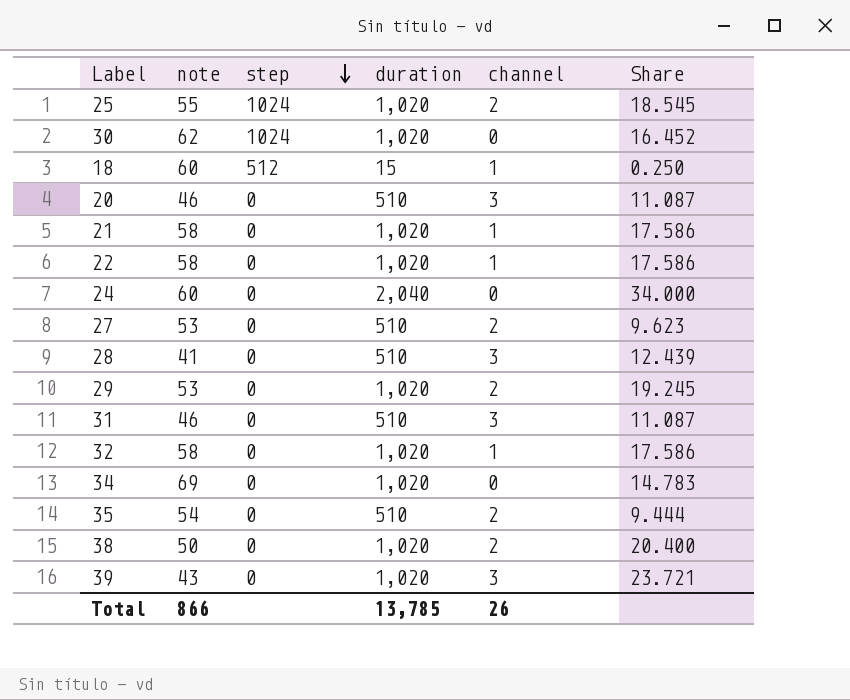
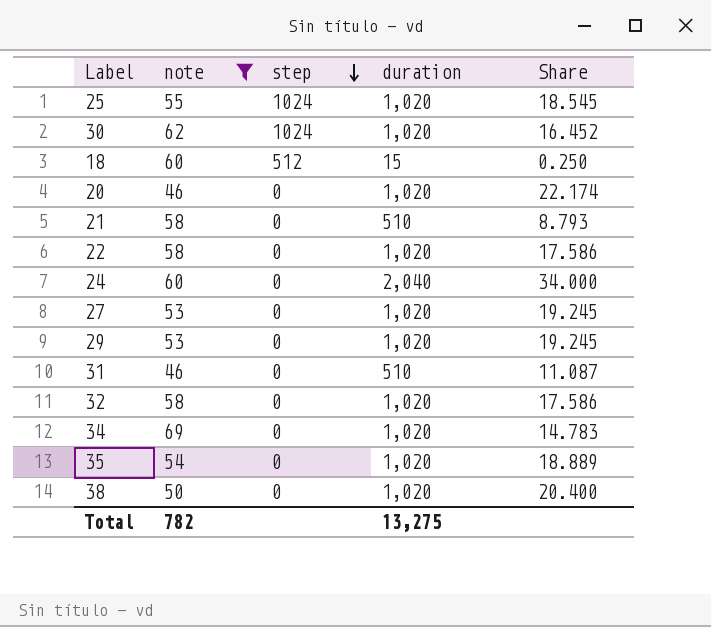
filter: none -> note >= 46
column channel | position: 5 -> none
20 | duration: 510 -> 1,020
20 | Share: 11.087 -> 22.174
21 | duration: 1,020 -> 510
21 | Share: 17.586 -> 8.793
27 | duration: 510 -> 1,020
27 | Share: 9.623 -> 19.245
35 | duration: 510 -> 1,020
35 | Share: 9.444 -> 18.889
Total | note: 866 -> 782
Total | duration: 13,785 -> 13,275

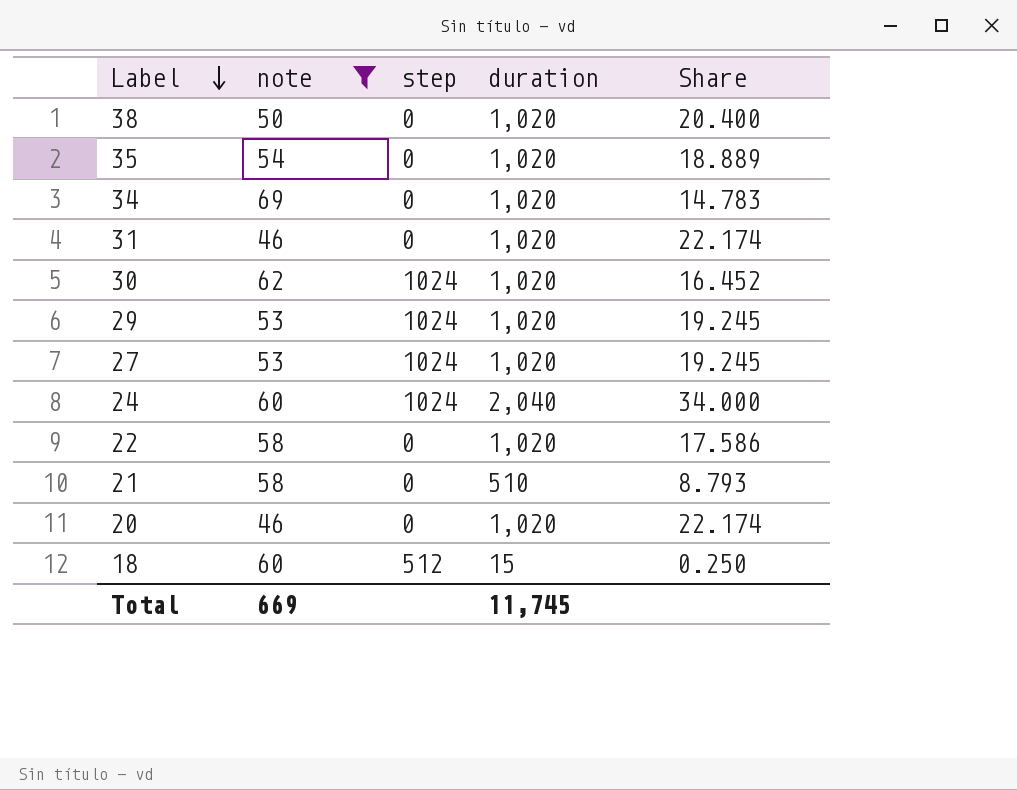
row order: step descending -> Label descending
row 25: 55 | 1024 | 1,020 | 18.545 -> none
row 32: 58 | 0 | 1,020 | 17.586 -> none
31 | duration: 510 -> 1,020
31 | Share: 11.087 -> 22.174
29 | step: 0 -> 1024
27 | step: 0 -> 1024
24 | step: 0 -> 1024
Total | note: 782 -> 669
Total | duration: 13,275 -> 11,745

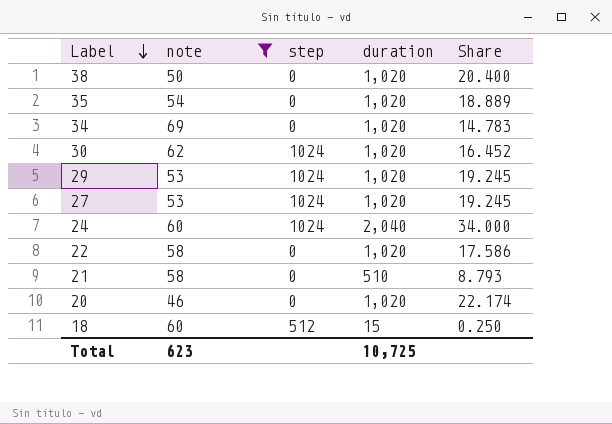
row 31: 46 | 0 | 1,020 | 22.174 -> none
Total | note: 669 -> 623
Total | duration: 11,745 -> 10,725

